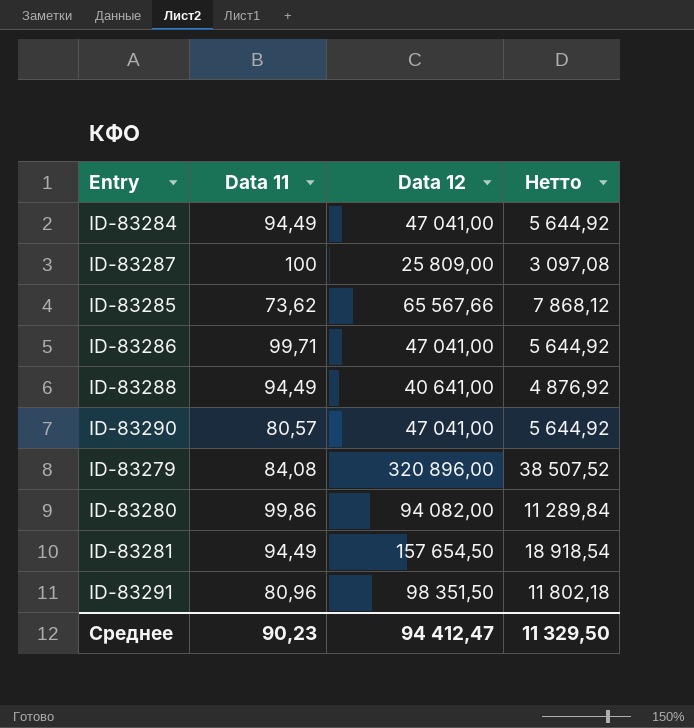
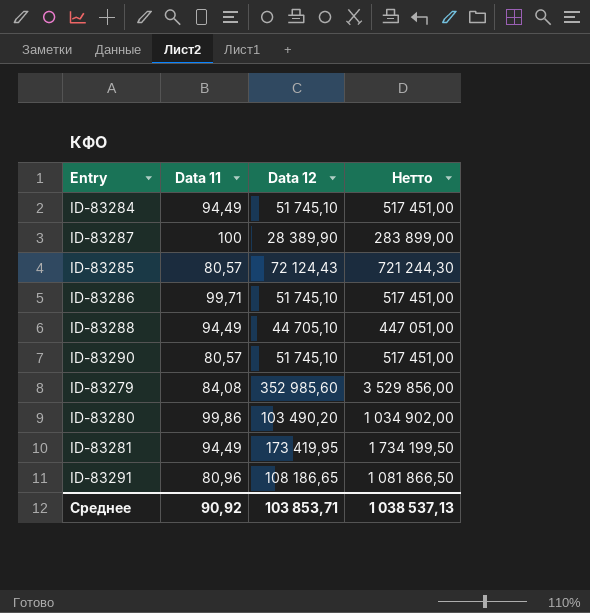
column Нетто | formula: [Data 12] * 0,12 -> [Data 12] * 10
ID-83284 | Data 12: 47 041,00 -> 51 745,10
ID-83287 | Data 12: 25 809,00 -> 28 389,90
ID-83285 | Data 11: 73,62 -> 80,57
ID-83285 | Data 12: 65 567,66 -> 72 124,43
ID-83286 | Data 12: 47 041,00 -> 51 745,10
ID-83288 | Data 12: 40 641,00 -> 44 705,10
ID-83290 | Data 12: 47 041,00 -> 51 745,10
ID-83279 | Data 12: 320 896,00 -> 352 985,60
ID-83280 | Data 12: 94 082,00 -> 103 490,20
ID-83281 | Data 12: 157 654,50 -> 173 419,95
ID-83291 | Data 12: 98 351,50 -> 108 186,65
Среднее | Data 11: 90,23 -> 90,92
Среднее | Data 12: 94 412,47 -> 103 853,71
Среднее | Нетто: 11 329,50 -> 1 038 537,13

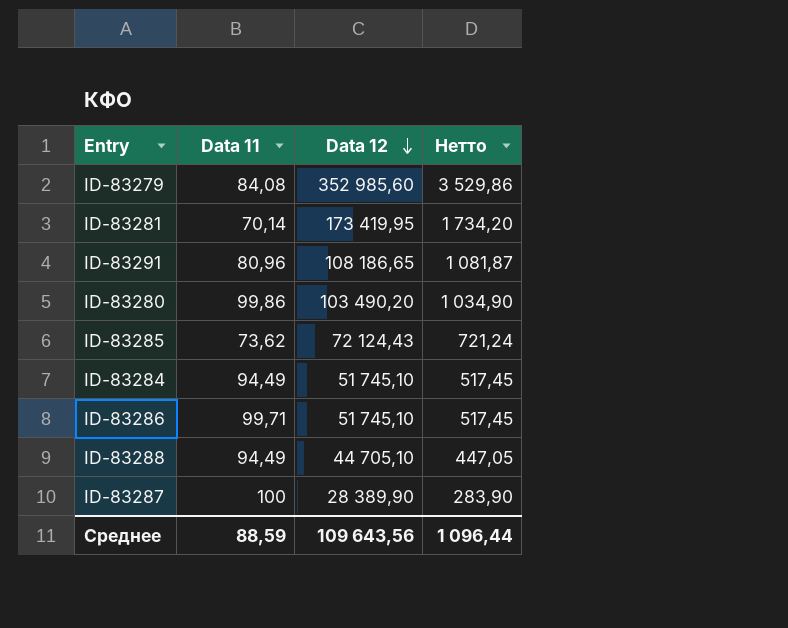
row order: none -> Data 12 descending
column Нетто | formula: [Data 12] * 10 -> [Data 12] * 0,01
row ID-83290: 80,57 | 51 745,10 | 517 451,00 -> none
ID-83281 | Data 11: 94,49 -> 70,14
ID-83285 | Data 11: 80,57 -> 73,62
Среднее | Data 11: 90,92 -> 88,59
Среднее | Data 12: 103 853,71 -> 109 643,56
Среднее | Нетто: 1 038 537,13 -> 1 096,44

